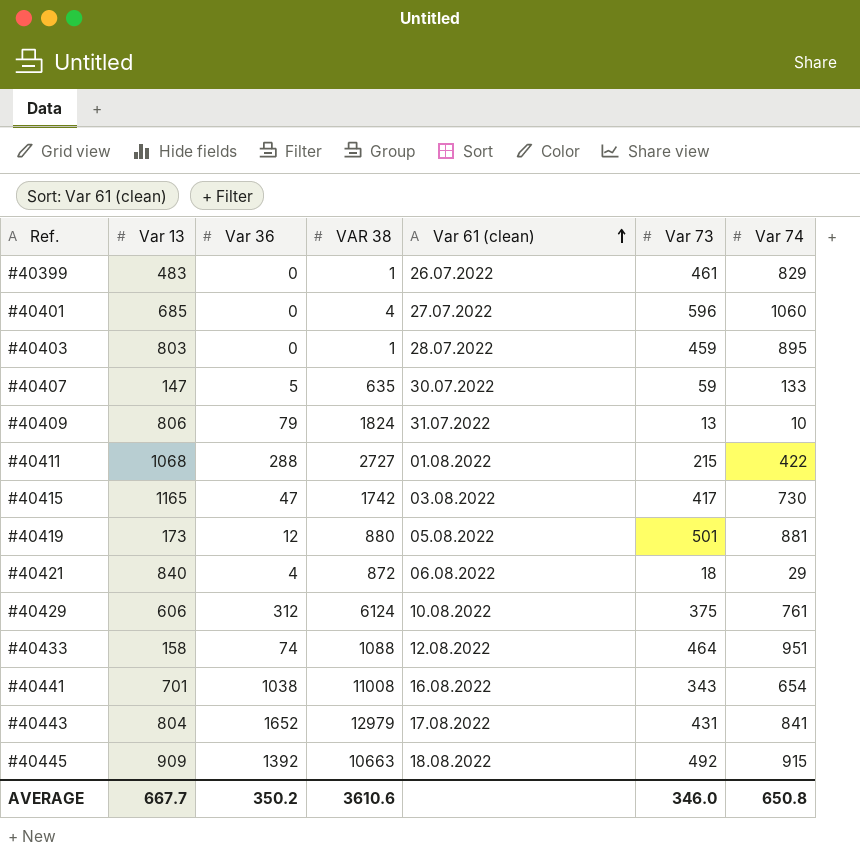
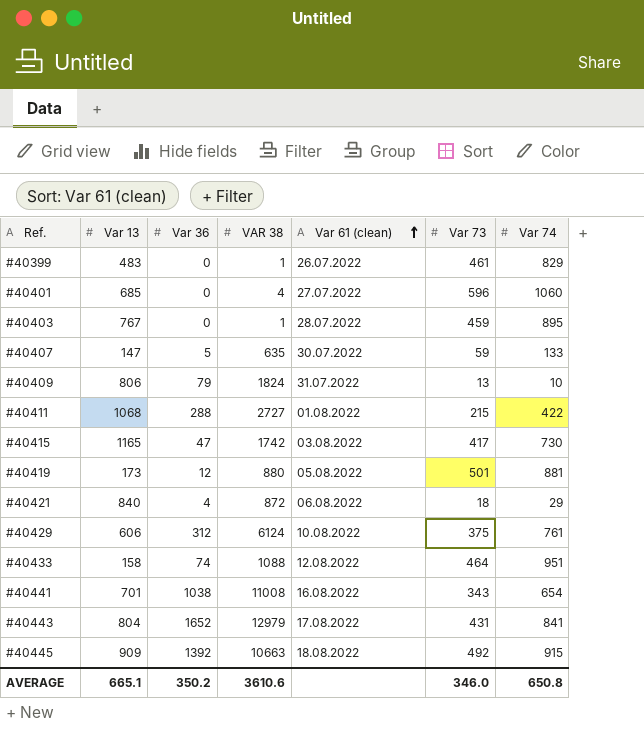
#40403 | Var 13: 803 -> 767
AVERAGE | Var 13: 667.7 -> 665.1

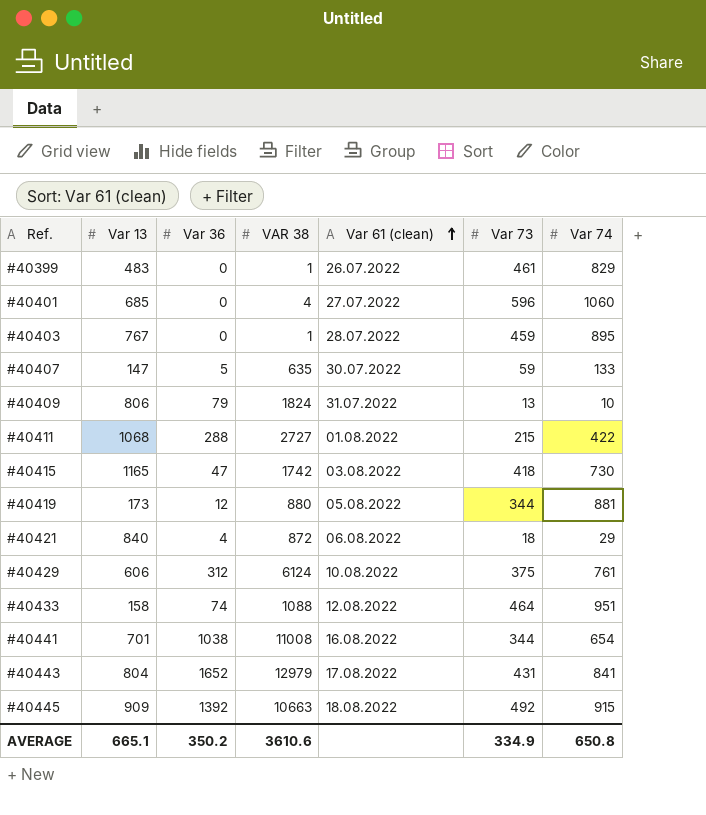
#40415 | Var 73: 417 -> 418
#40419 | Var 73: 501 -> 344
#40441 | Var 73: 343 -> 344
AVERAGE | Var 73: 346.0 -> 334.9

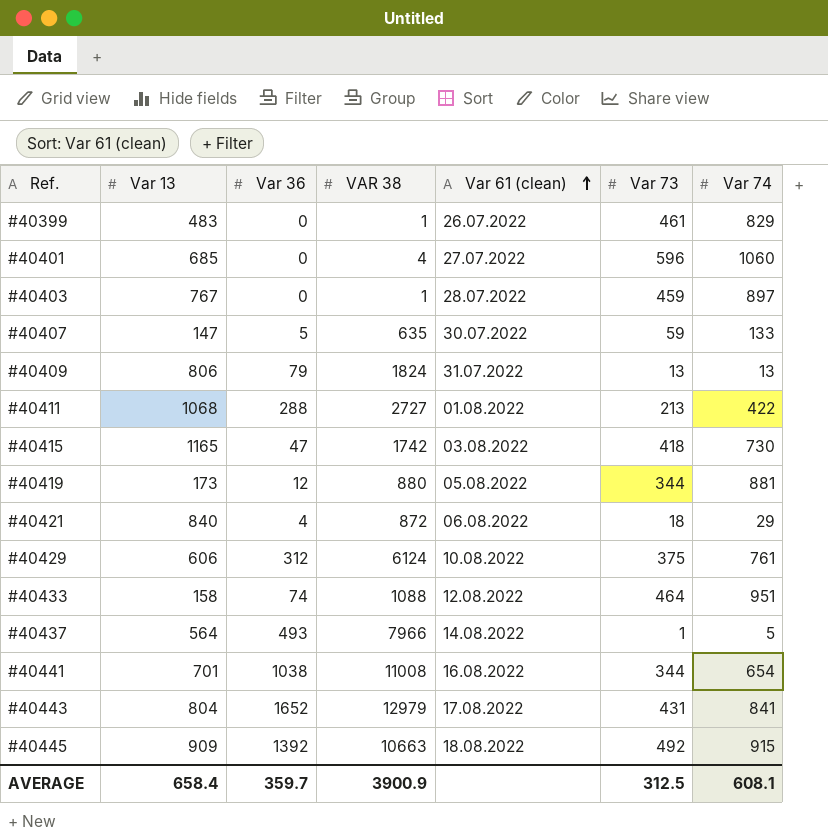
#40403 | Var 74: 895 -> 897
#40409 | Var 74: 10 -> 13
#40411 | Var 73: 215 -> 213
row #40437: none -> 564 | 493 | 7966 | 14.08.2022 | 1 | 5
AVERAGE | Var 13: 665.1 -> 658.4
AVERAGE | Var 36: 350.2 -> 359.7
AVERAGE | VAR 38: 3610.6 -> 3900.9
AVERAGE | Var 73: 334.9 -> 312.5
AVERAGE | Var 74: 650.8 -> 608.1

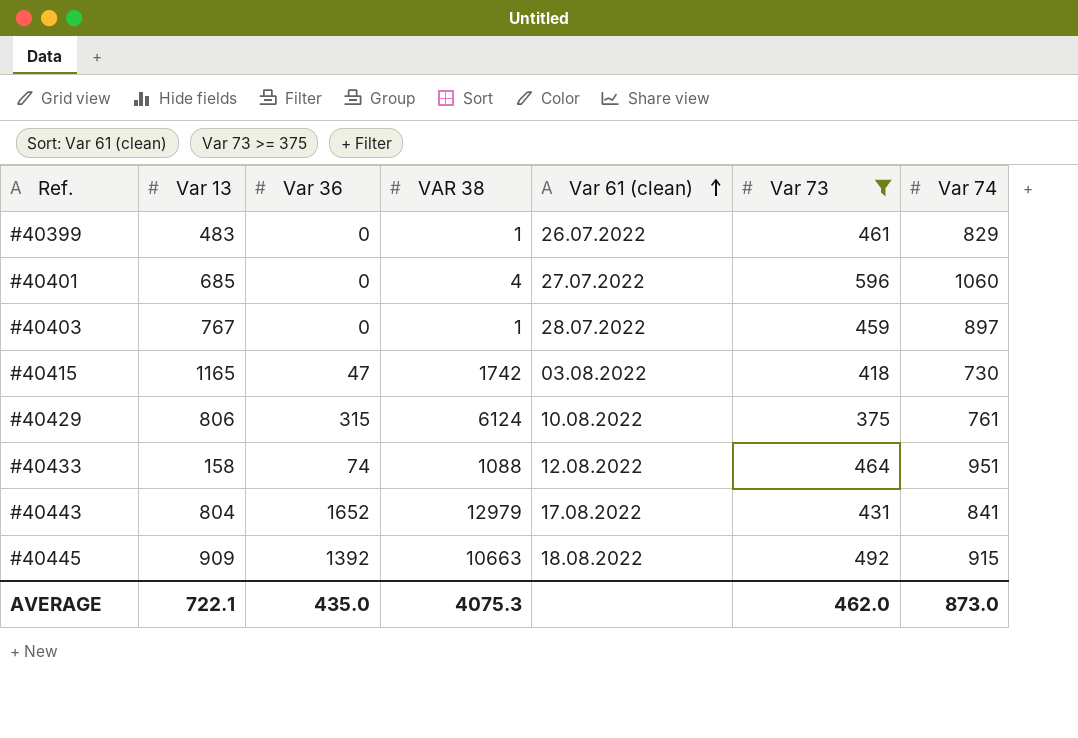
filter: none -> Var 73 >= 375
#40429 | Var 13: 606 -> 806
#40429 | Var 36: 312 -> 315
AVERAGE | Var 13: 658.4 -> 722.1
AVERAGE | Var 36: 359.7 -> 435.0
AVERAGE | VAR 38: 3900.9 -> 4075.3
AVERAGE | Var 73: 312.5 -> 462.0
AVERAGE | Var 74: 608.1 -> 873.0

